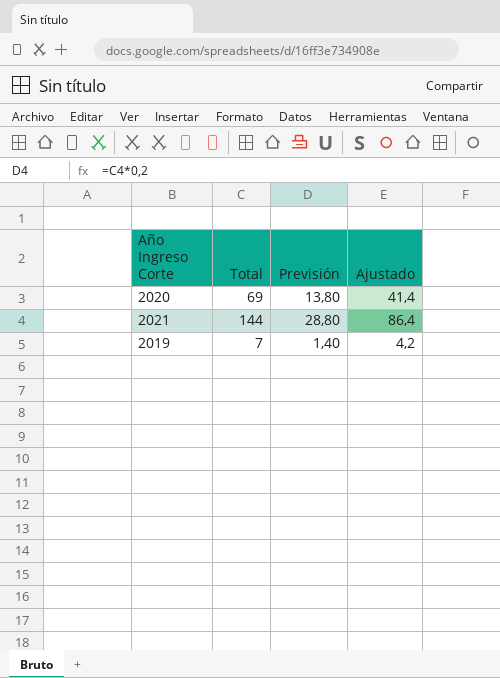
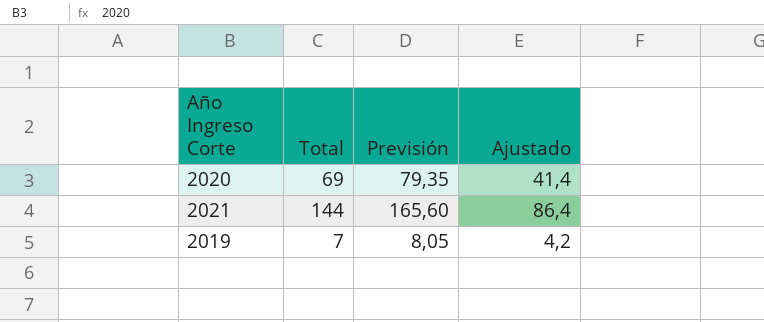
column Previsión | formula: [Total] * 0,2 -> [Total] * 1,15

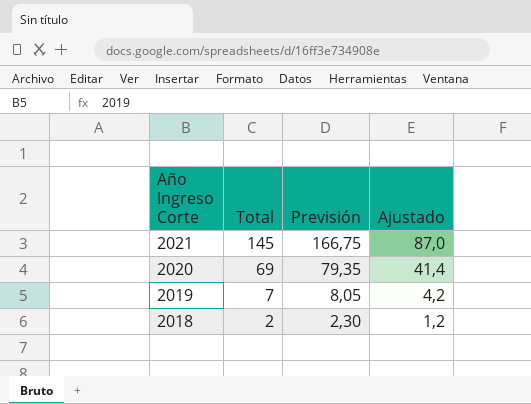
row order: none -> Año Ingreso Corte descending
2021 | Total: 144 -> 145
2021 | Previsión: 165,60 -> 166,75
2021 | Ajustado: 86,4 -> 87,0
row 2018: none -> 2 | 2,30 | 1,2

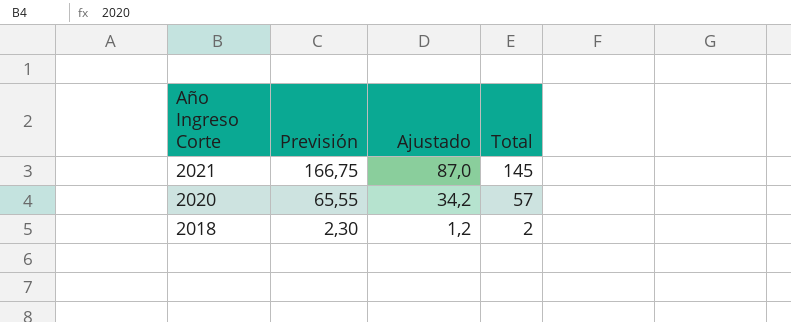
column Total | position: 2 -> 4
row 2019: 7 | 8,05 | 4,2 -> none
2020 | Previsión: 79,35 -> 65,55
2020 | Ajustado: 41,4 -> 34,2
2020 | Total: 69 -> 57

